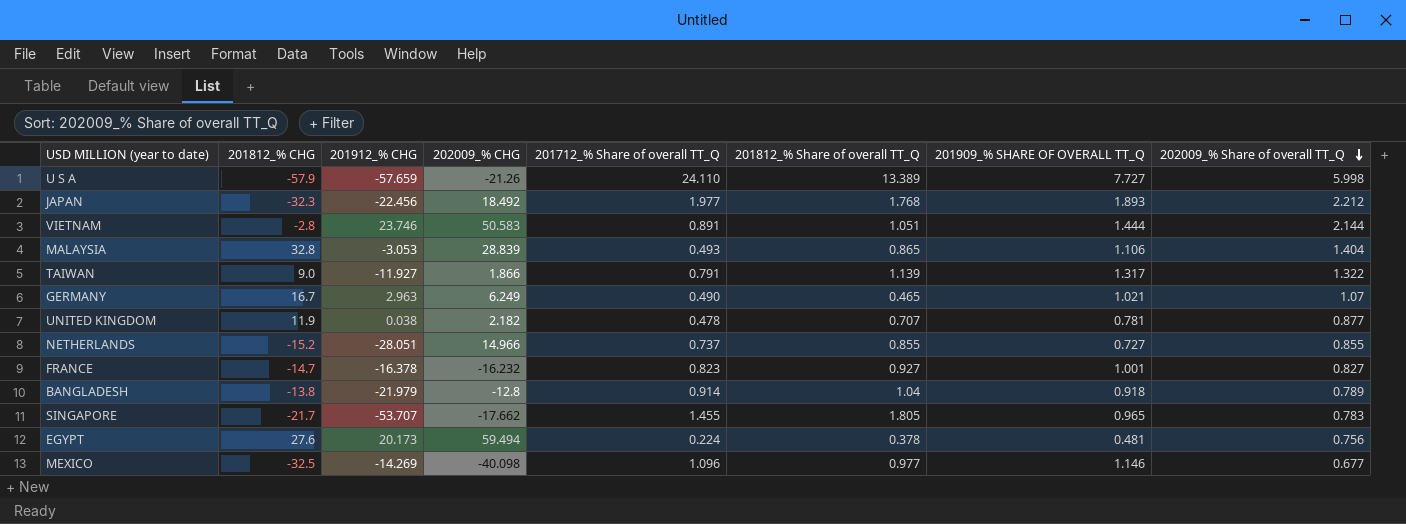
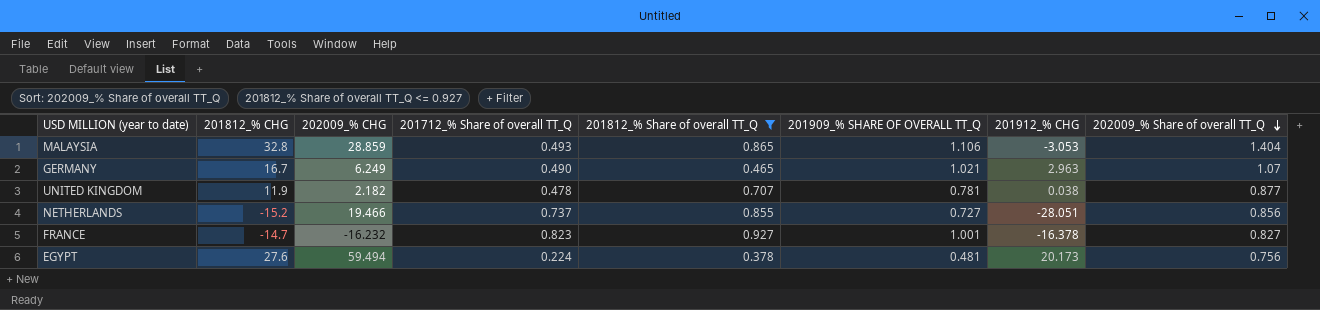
filter: none -> 201812_% Share of overall TT_Q <= 0.927
column 201912_% CHG | position: 3 -> 7
MALAYSIA | 202009_% CHG: 28.839 -> 28.859
NETHERLANDS | 202009_% CHG: 14.966 -> 19.466
NETHERLANDS | 202009_% Share of overall TT_Q: 0.855 -> 0.856

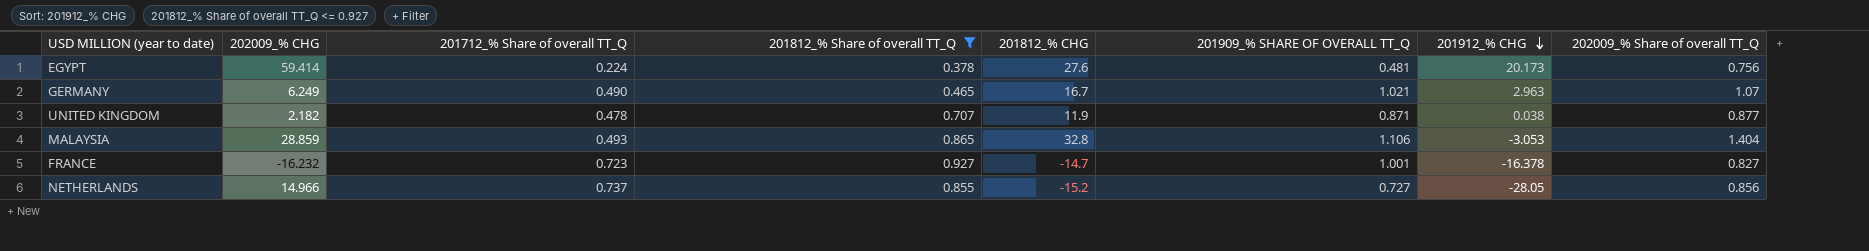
row order: 202009_% Share of overall TT_Q descending -> 201912_% CHG descending
column 201812_% CHG | position: 2 -> 5
EGYPT | 202009_% CHG: 59.494 -> 59.414
UNITED KINGDOM | 201909_% SHARE OF OVERALL TT_Q: 0.781 -> 0.871
FRANCE | 201712_% Share of overall TT_Q: 0.823 -> 0.723
NETHERLANDS | 202009_% CHG: 19.466 -> 14.966
NETHERLANDS | 201912_% CHG: -28.051 -> -28.05

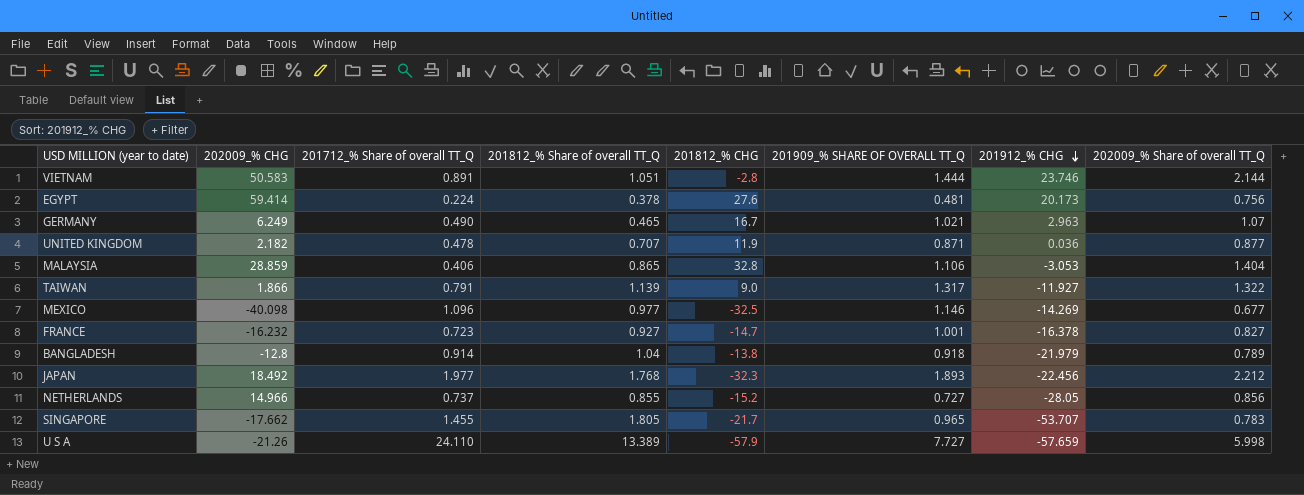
filter: 201812_% Share of overall TT_Q <= 0.927 -> none
UNITED KINGDOM | 201912_% CHG: 0.038 -> 0.036
MALAYSIA | 201712_% Share of overall TT_Q: 0.493 -> 0.406

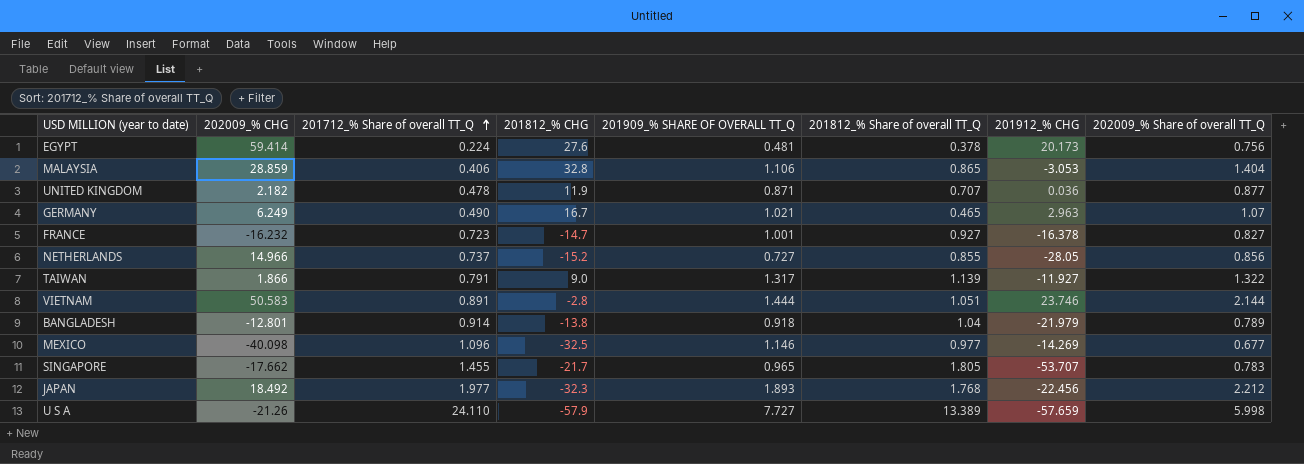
row order: 201912_% CHG descending -> 201712_% Share of overall TT_Q ascending
column 201812_% Share of overall TT_Q | position: 4 -> 6
BANGLADESH | 202009_% CHG: -12.8 -> -12.801

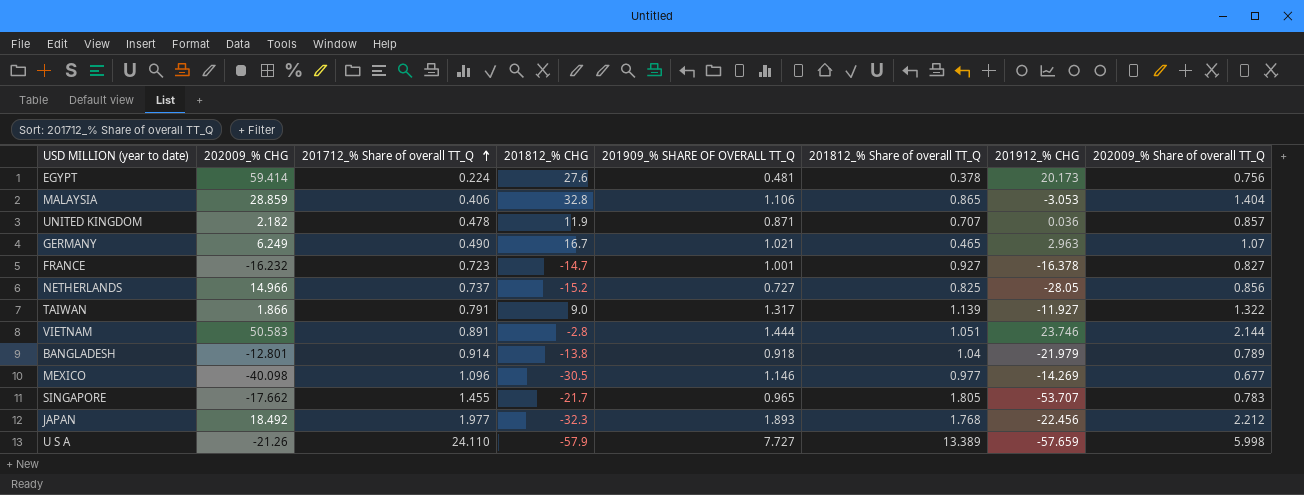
UNITED KINGDOM | 202009_% Share of overall TT_Q: 0.877 -> 0.857
NETHERLANDS | 201812_% Share of overall TT_Q: 0.855 -> 0.825
MEXICO | 201812_% CHG: -32.5 -> -30.5

